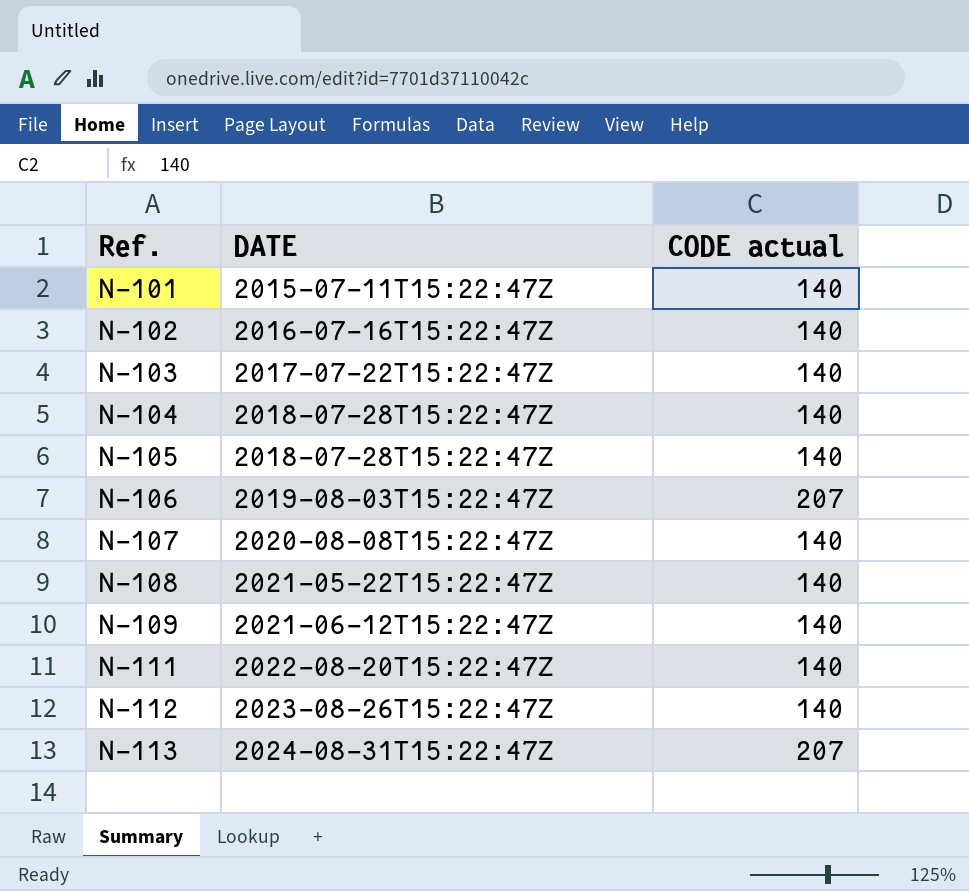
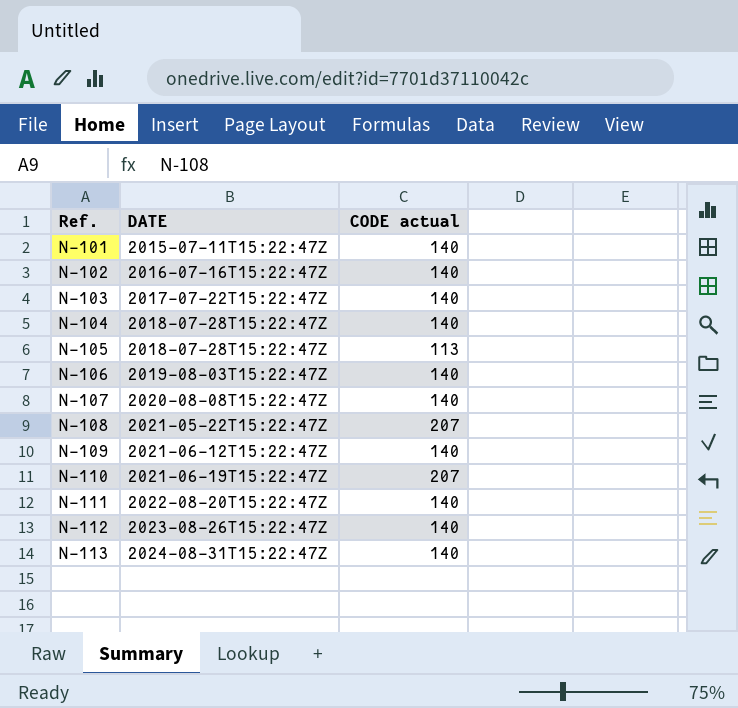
N-105 | CODE actual: 140 -> 113
N-106 | CODE actual: 207 -> 140
N-108 | CODE actual: 140 -> 207
row N-110: none -> 2021-06-19T15:22:47Z | 207
N-113 | CODE actual: 207 -> 140

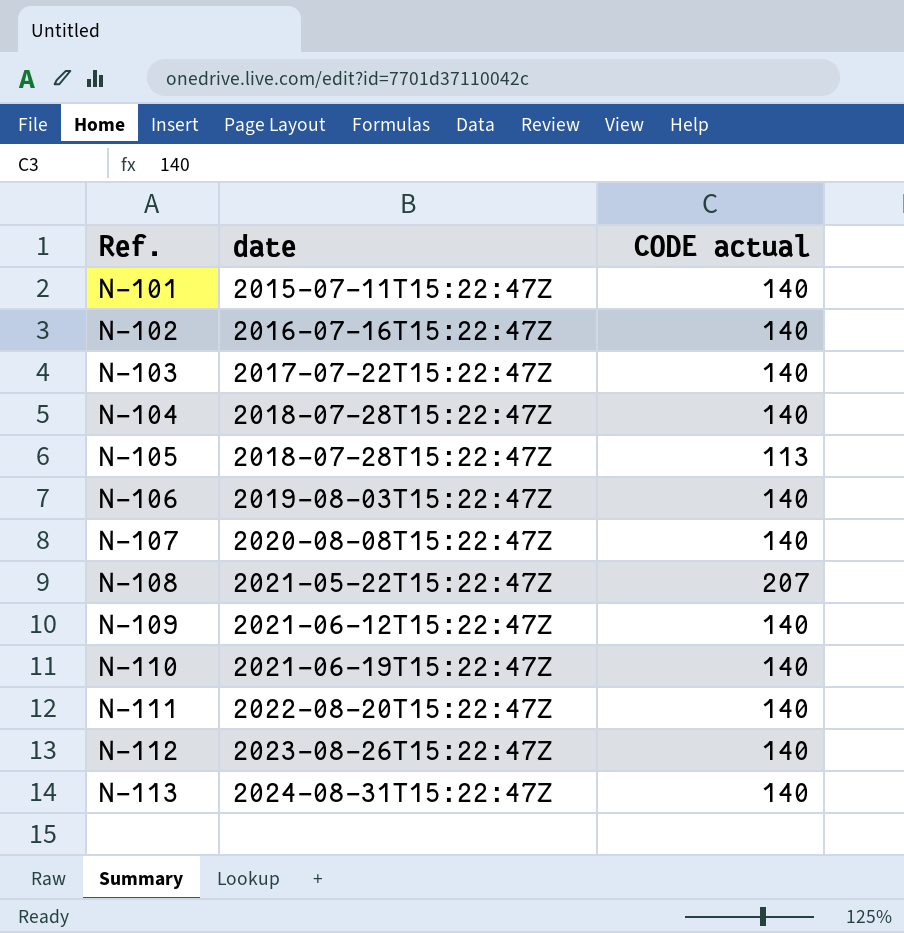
column name: DATE -> date
N-110 | CODE actual: 207 -> 140

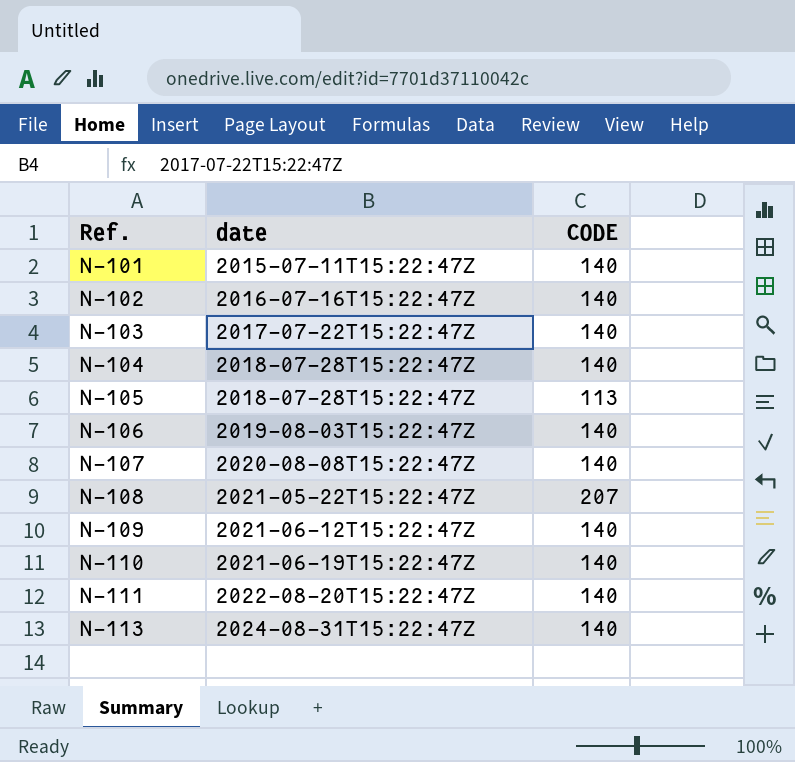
column name: CODE actual -> CODE
row N-112: 2023-08-26T15:22:47Z | 140 -> none

